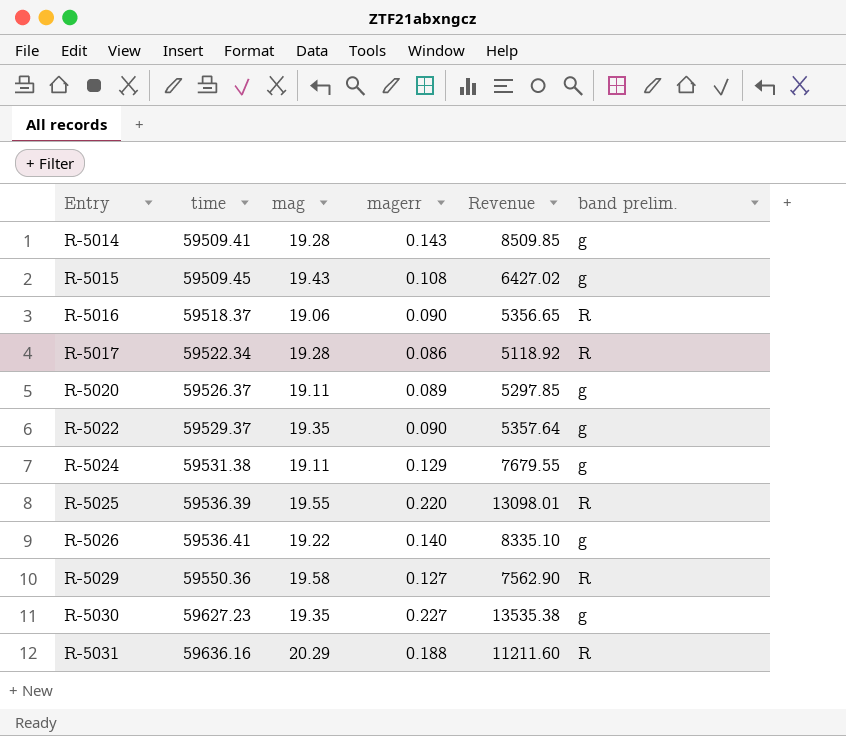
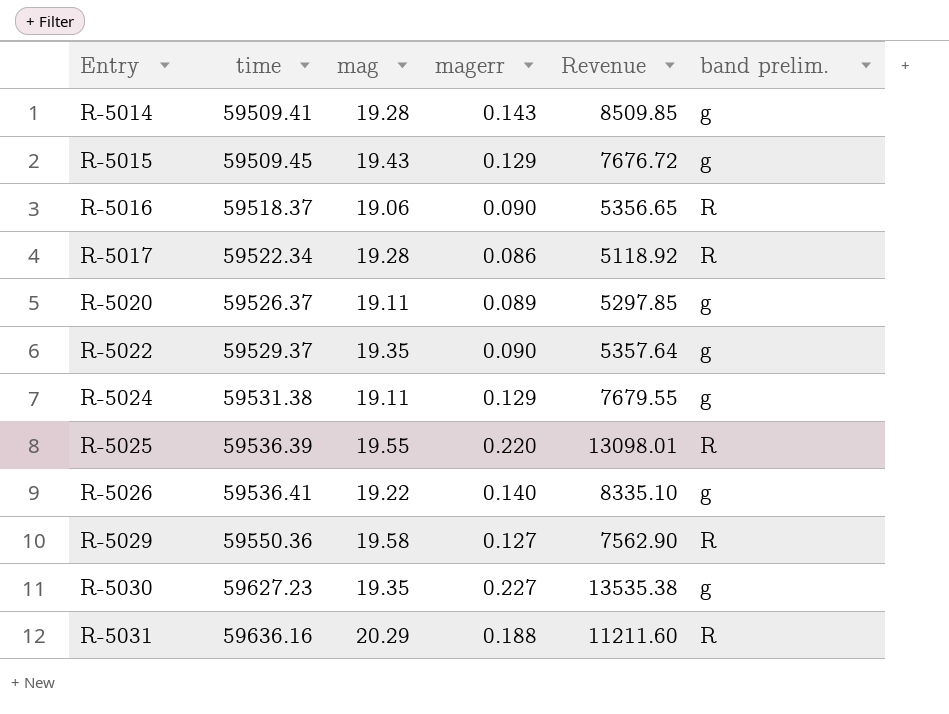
R-5015 | magerr: 0.108 -> 0.129
R-5015 | Revenue: 6427.02 -> 7676.72

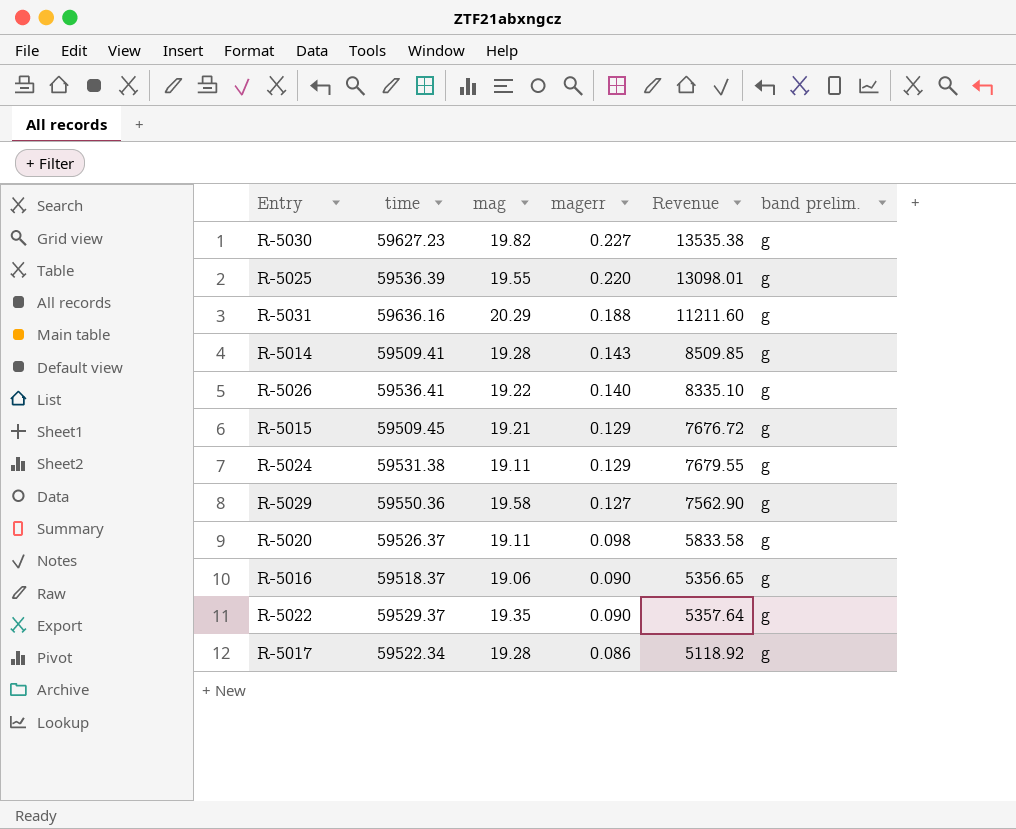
row order: Entry ascending -> magerr descending
R-5030 | mag: 19.35 -> 19.82
R-5025 | band prelim.: R -> g
R-5031 | band prelim.: R -> g
R-5015 | mag: 19.43 -> 19.21
R-5029 | band prelim.: R -> g
R-5020 | magerr: 0.089 -> 0.098
R-5020 | Revenue: 5297.85 -> 5833.58
R-5016 | band prelim.: R -> g
R-5017 | band prelim.: R -> g

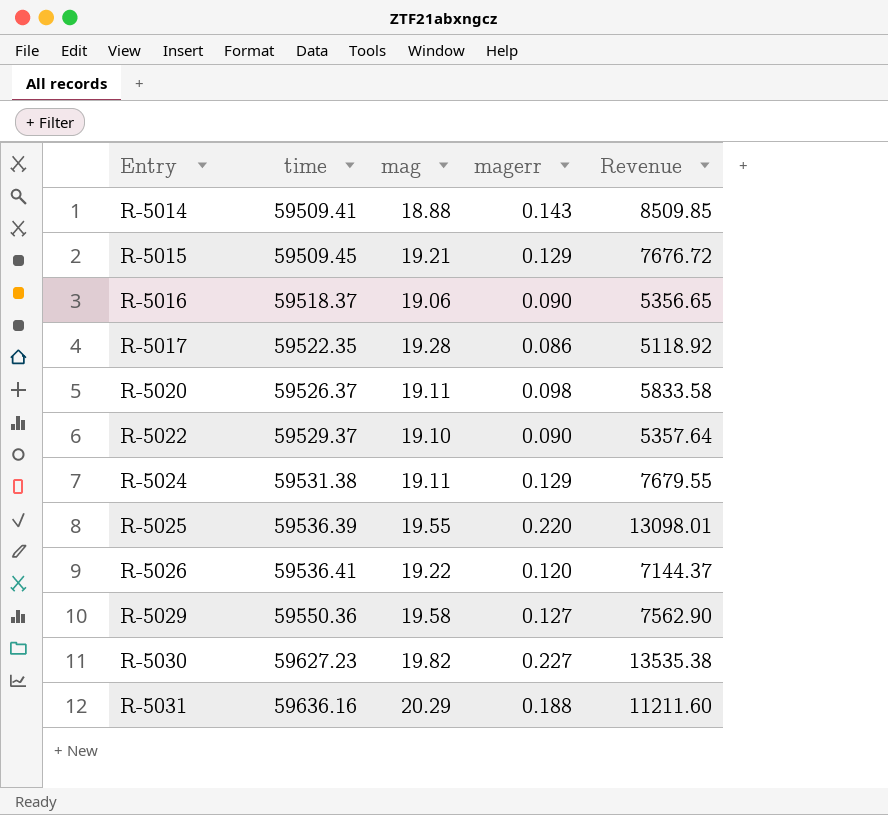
row order: magerr descending -> Entry ascending
column band prelim. | position: 6 -> none
R-5014 | mag: 19.28 -> 18.88
R-5017 | time: 59522.34 -> 59522.35
R-5022 | mag: 19.35 -> 19.10
R-5026 | magerr: 0.140 -> 0.120
R-5026 | Revenue: 8335.10 -> 7144.37

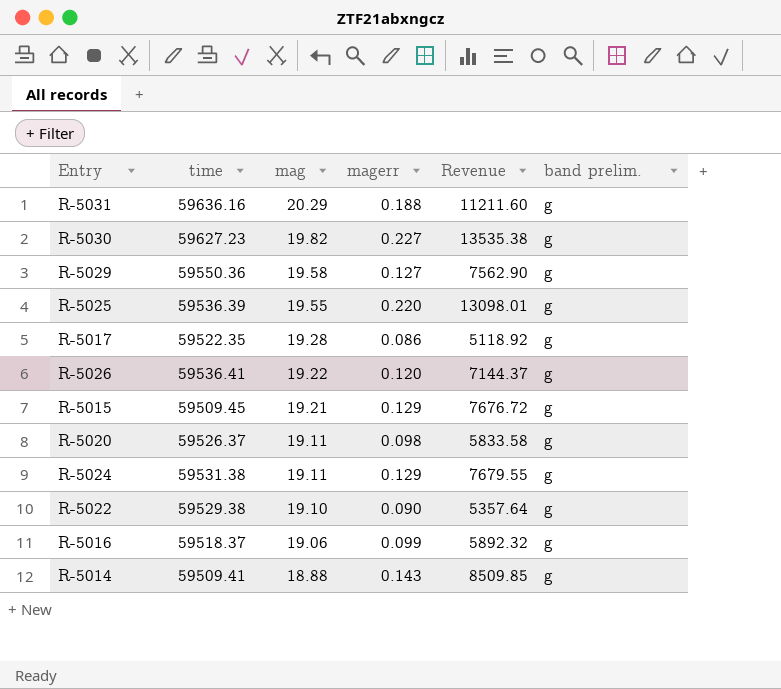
row order: Entry ascending -> mag descending
column band prelim. | position: none -> 6
R-5022 | time: 59529.37 -> 59529.38
R-5016 | magerr: 0.090 -> 0.099
R-5016 | Revenue: 5356.65 -> 5892.32

